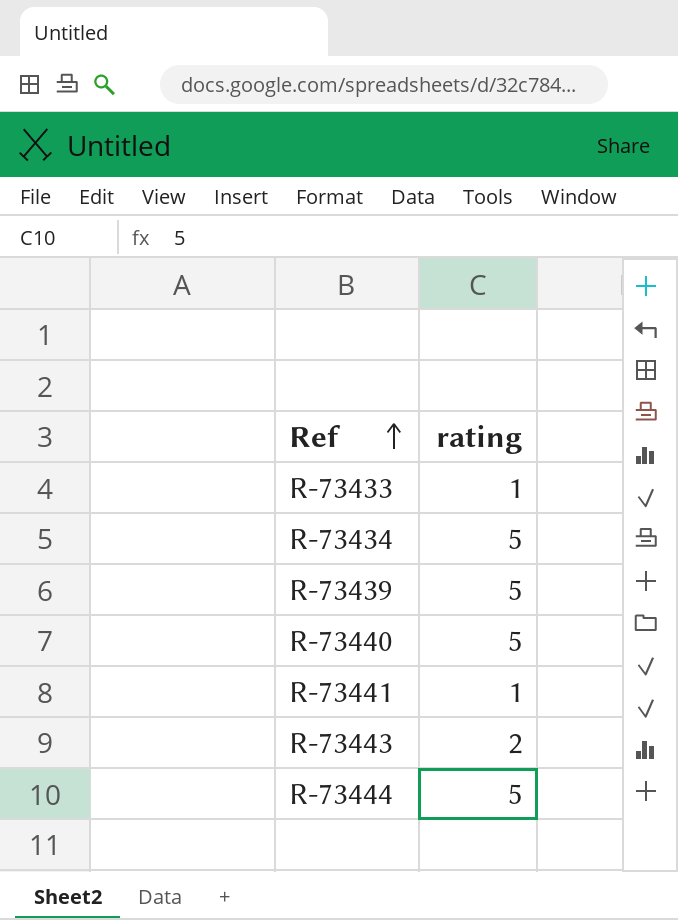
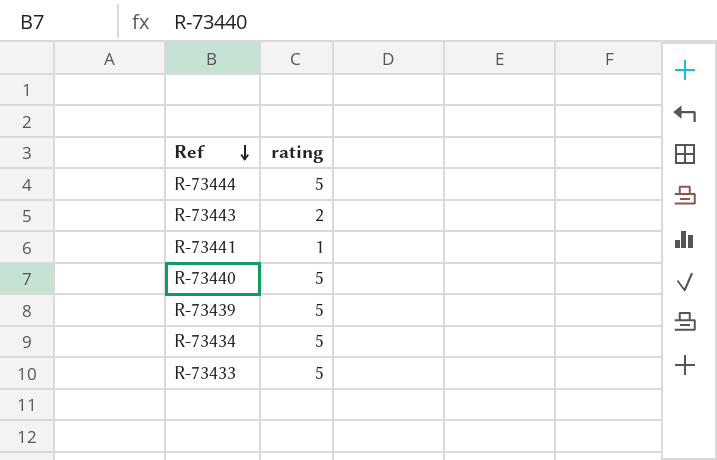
row order: Ref ascending -> Ref descending
R-73433 | rating: 1 -> 5

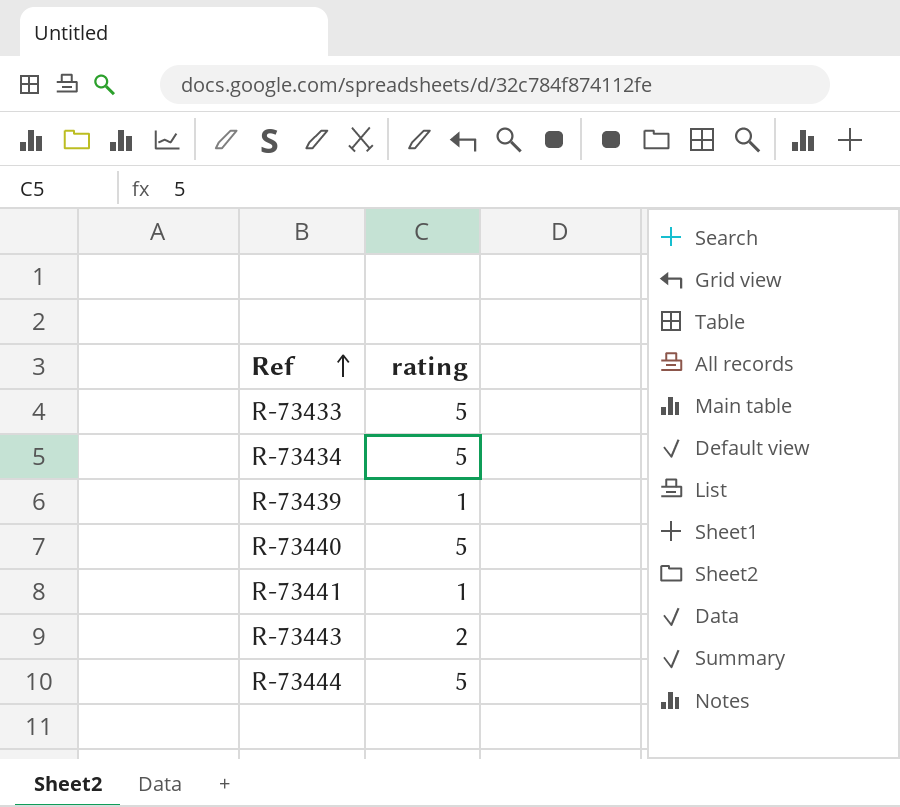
row order: Ref descending -> Ref ascending
R-73439 | rating: 5 -> 1

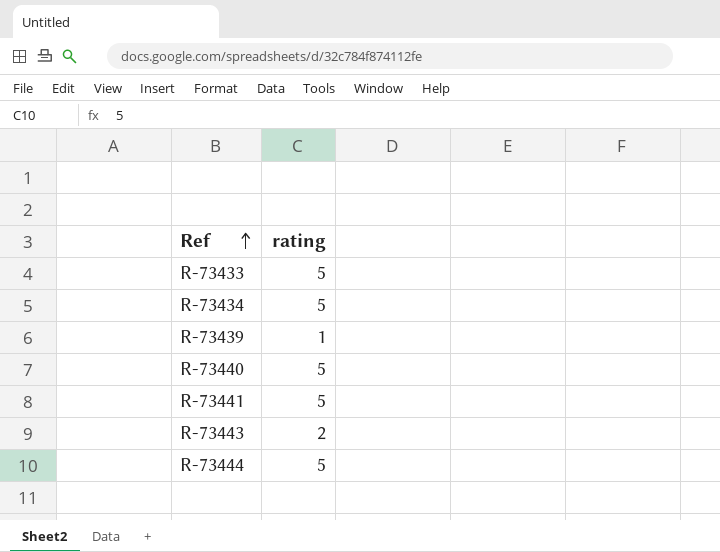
R-73441 | rating: 1 -> 5

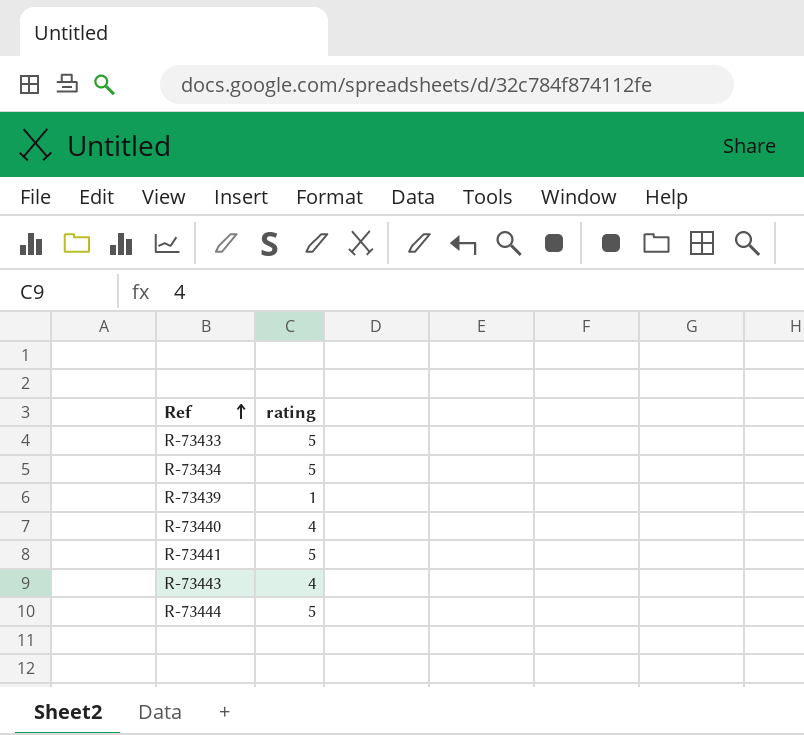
R-73440 | rating: 5 -> 4
R-73443 | rating: 2 -> 4

